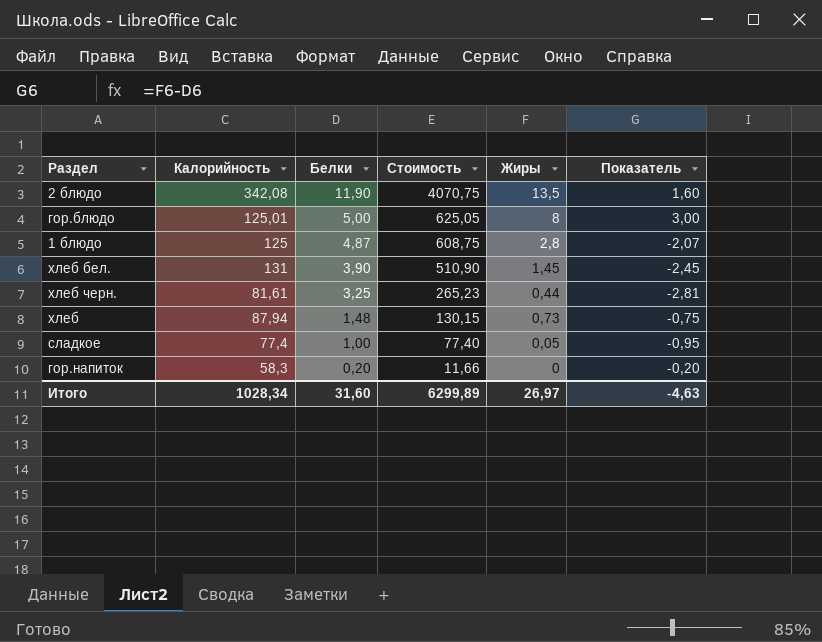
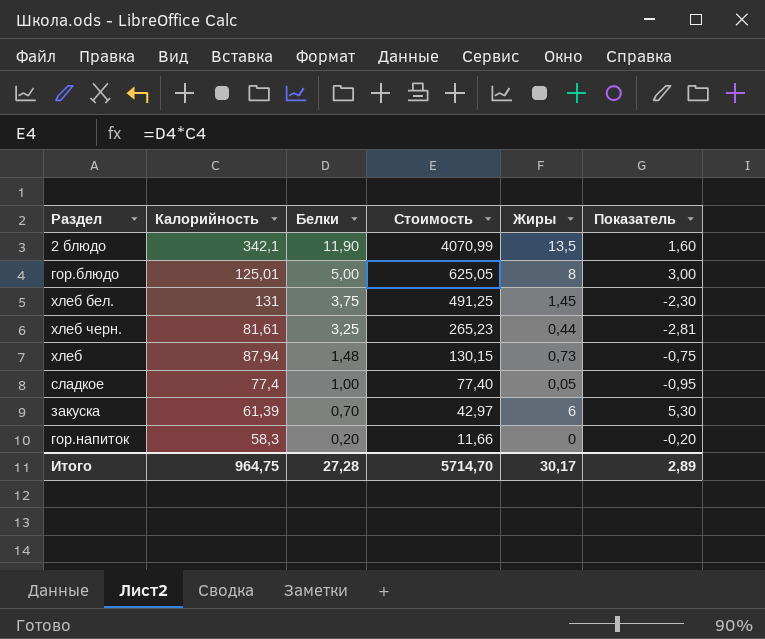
row 1 блюдо: 125 | 4,87 | 608,75 | 2,8 | -2,07 -> none
2 блюдо | Калорийность: 342,08 -> 342,1
2 блюдо | Стоимость: 4070,75 -> 4070,99
хлеб бел. | Белки: 3,90 -> 3,75
хлеб бел. | Стоимость: 510,90 -> 491,25
хлеб бел. | Показатель: -2,45 -> -2,30
row закуска: none -> 61,39 | 0,70 | 42,97 | 6 | 5,30
Итого | Калорийность: 1028,34 -> 964,75
Итого | Белки: 31,60 -> 27,28
Итого | Стоимость: 6299,89 -> 5714,70
Итого | Жиры: 26,97 -> 30,17
Итого | Показатель: -4,63 -> 2,89

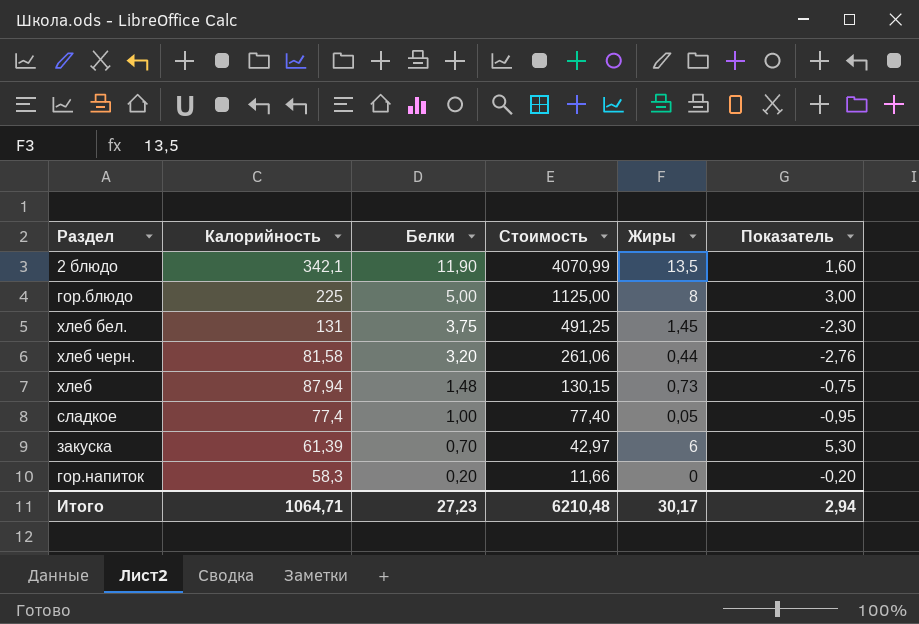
гор.блюдо | Калорийность: 125,01 -> 225
гор.блюдо | Стоимость: 625,05 -> 1125,00
хлеб черн. | Калорийность: 81,61 -> 81,58
хлеб черн. | Белки: 3,25 -> 3,20
хлеб черн. | Стоимость: 265,23 -> 261,06
хлеб черн. | Показатель: -2,81 -> -2,76
Итого | Калорийность: 964,75 -> 1064,71
Итого | Белки: 27,28 -> 27,23
Итого | Стоимость: 5714,70 -> 6210,48
Итого | Показатель: 2,89 -> 2,94

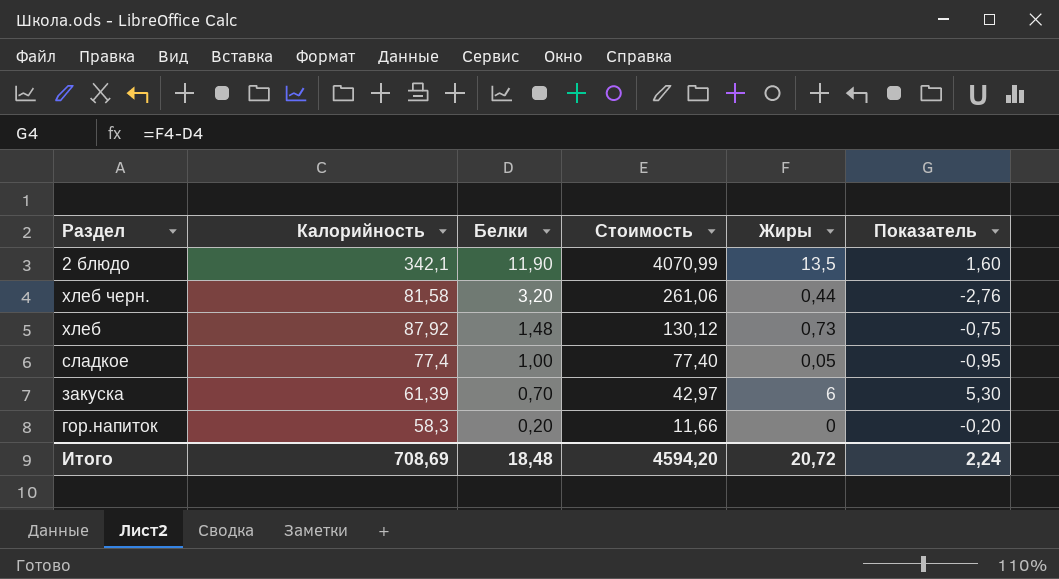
row гор.блюдо: 225 | 5,00 | 1125,00 | 8 | 3,00 -> none
row хлеб бел.: 131 | 3,75 | 491,25 | 1,45 | -2,30 -> none
хлеб | Калорийность: 87,94 -> 87,92
хлеб | Стоимость: 130,15 -> 130,12
Итого | Калорийность: 1064,71 -> 708,69
Итого | Белки: 27,23 -> 18,48
Итого | Стоимость: 6210,48 -> 4594,20
Итого | Жиры: 30,17 -> 20,72
Итого | Показатель: 2,94 -> 2,24

